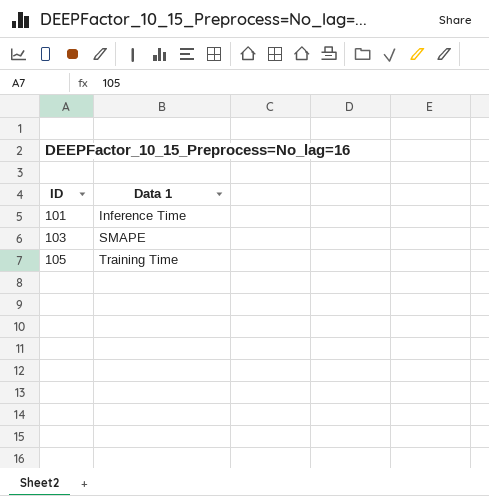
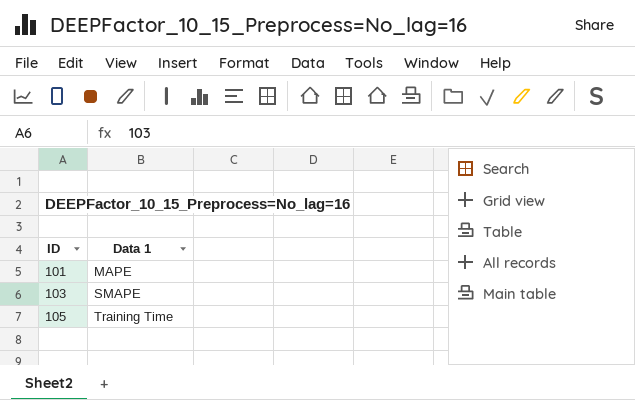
101 | Data 1: Inference Time -> MAPE

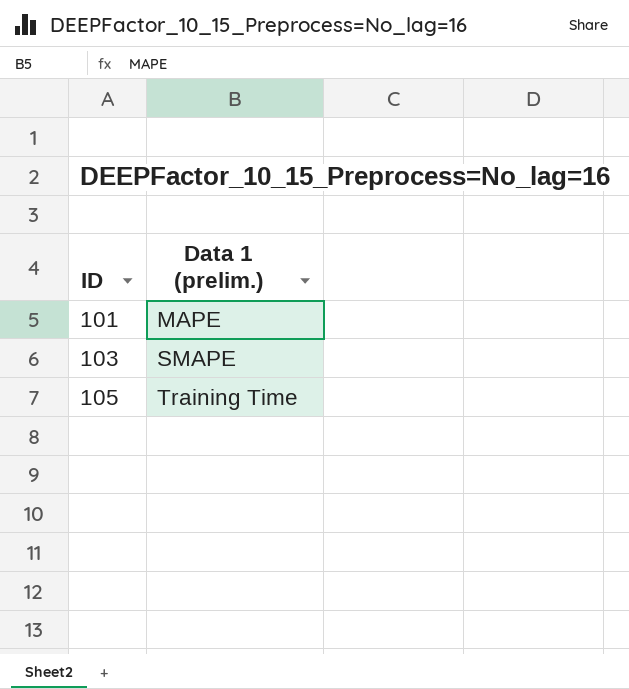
column name: Data 1 -> Data 1 (prelim.)

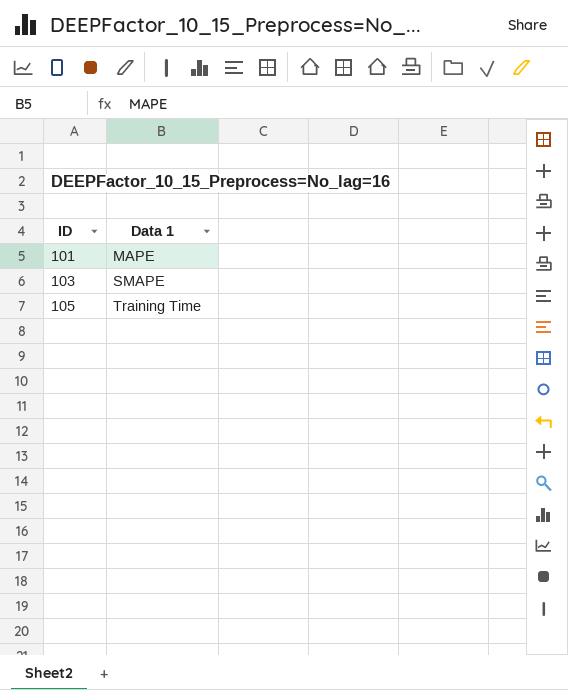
column name: Data 1 (prelim.) -> Data 1

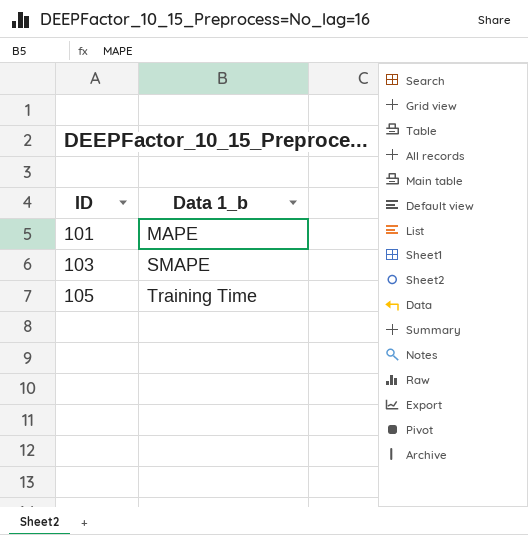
column name: Data 1 -> Data 1_b

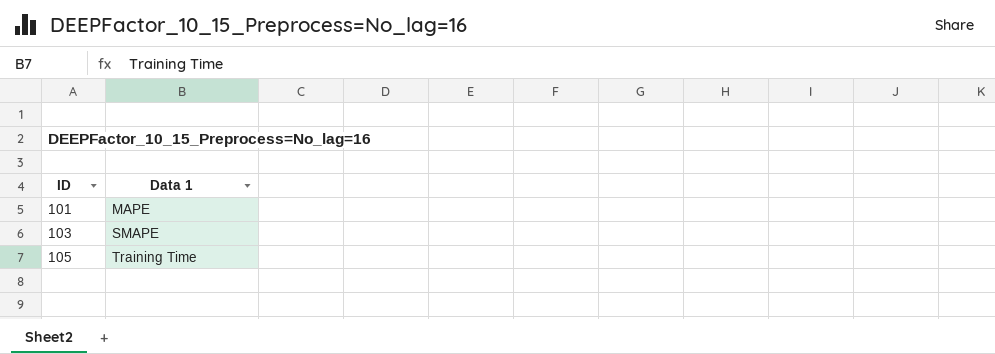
column name: Data 1_b -> Data 1

